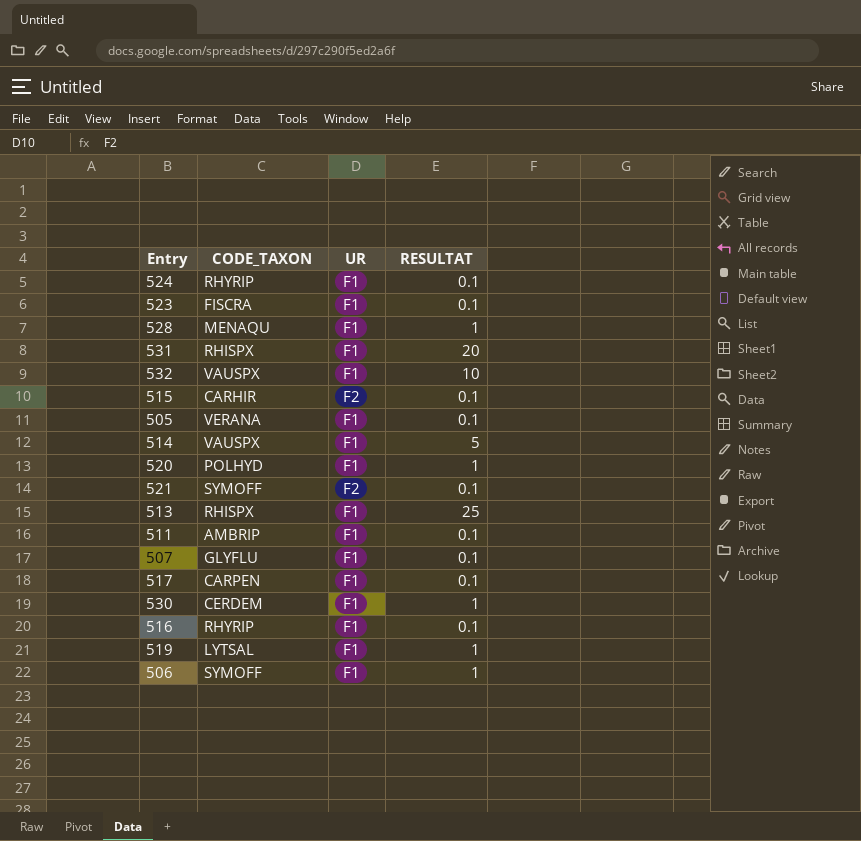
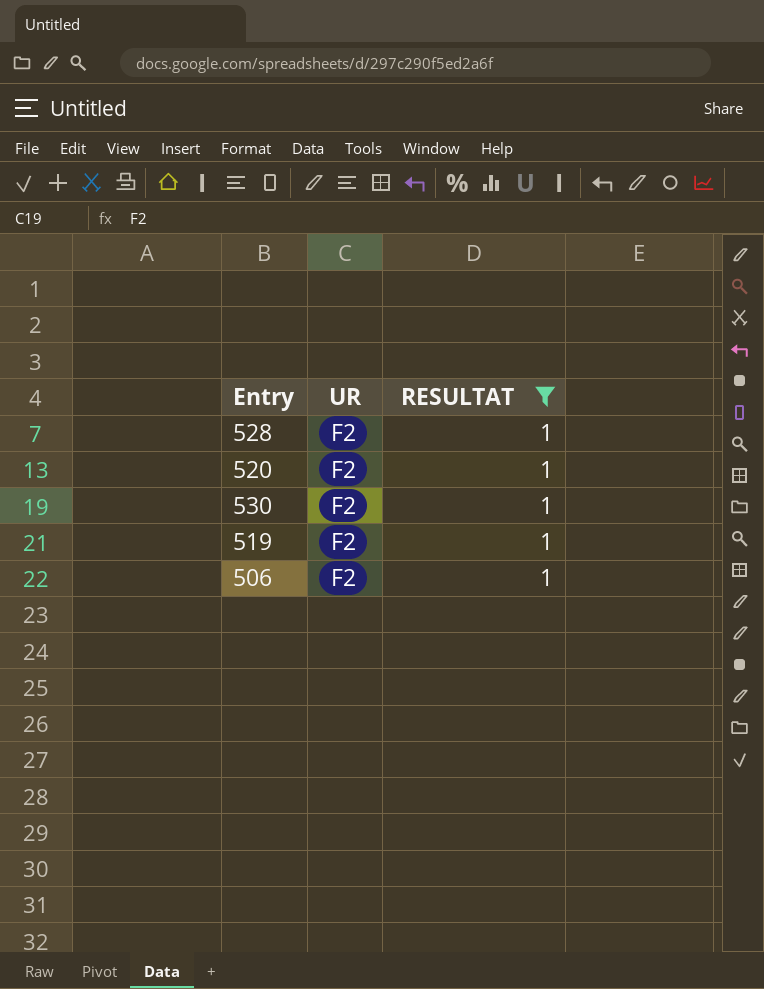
filter: none -> RESULTAT = 1
column CODE_TAXON | position: 2 -> none
528 | UR: F1 -> F2
520 | UR: F1 -> F2
530 | UR: F1 -> F2
519 | UR: F1 -> F2
506 | UR: F1 -> F2

